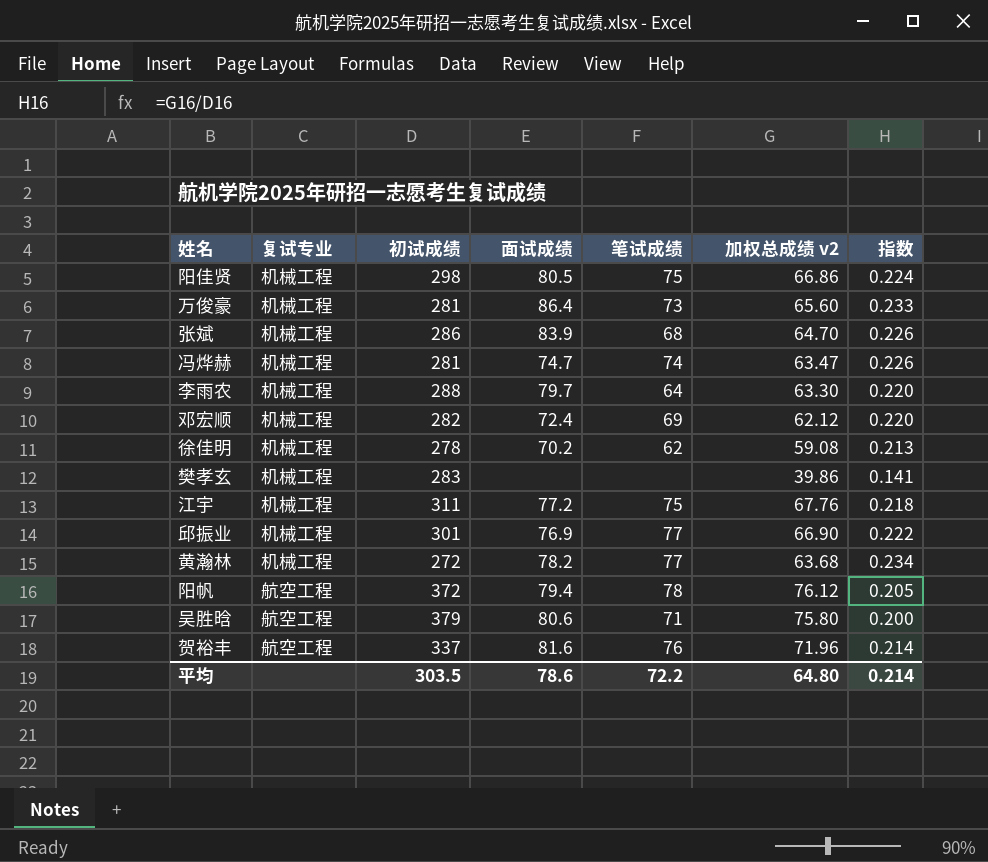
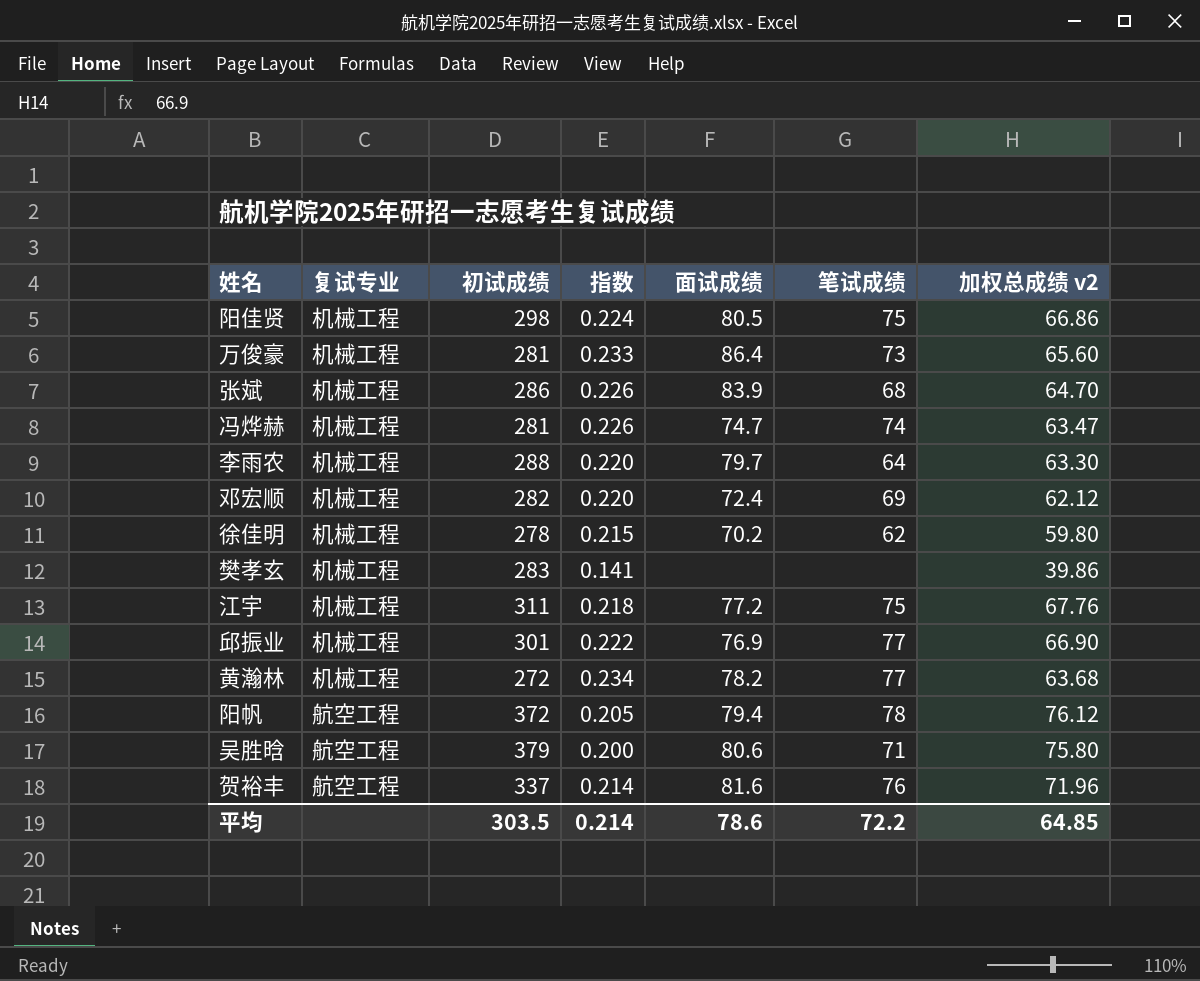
column 指数 | position: 7 -> 4
徐佳明 | 指数: 0.213 -> 0.215
徐佳明 | 加权总成绩 v2: 59.08 -> 59.80
平均 | 加权总成绩 v2: 64.80 -> 64.85

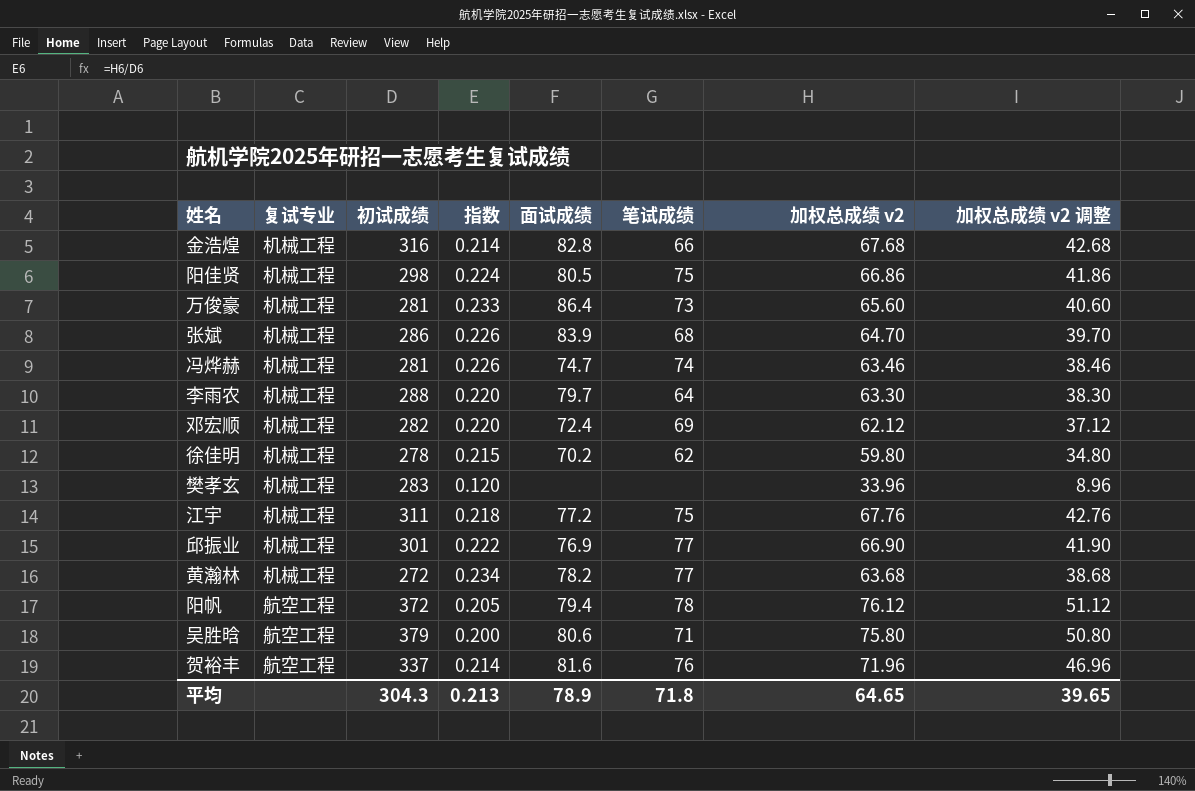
column 加权总成绩 v2 调整 | formula: none -> [加权总成绩 v2] - 25
row 金浩煌: none -> 机械工程 | 316 | 0.214 | 82.8 | 66 | 67.68 | 42.68
冯烨赫 | 加权总成绩 v2: 63.47 -> 63.46
樊孝玄 | 指数: 0.141 -> 0.120
樊孝玄 | 加权总成绩 v2: 39.86 -> 33.96
平均 | 初试成绩: 303.5 -> 304.3
平均 | 指数: 0.214 -> 0.213
平均 | 面试成绩: 78.6 -> 78.9
平均 | 笔试成绩: 72.2 -> 71.8
平均 | 加权总成绩 v2: 64.85 -> 64.65

